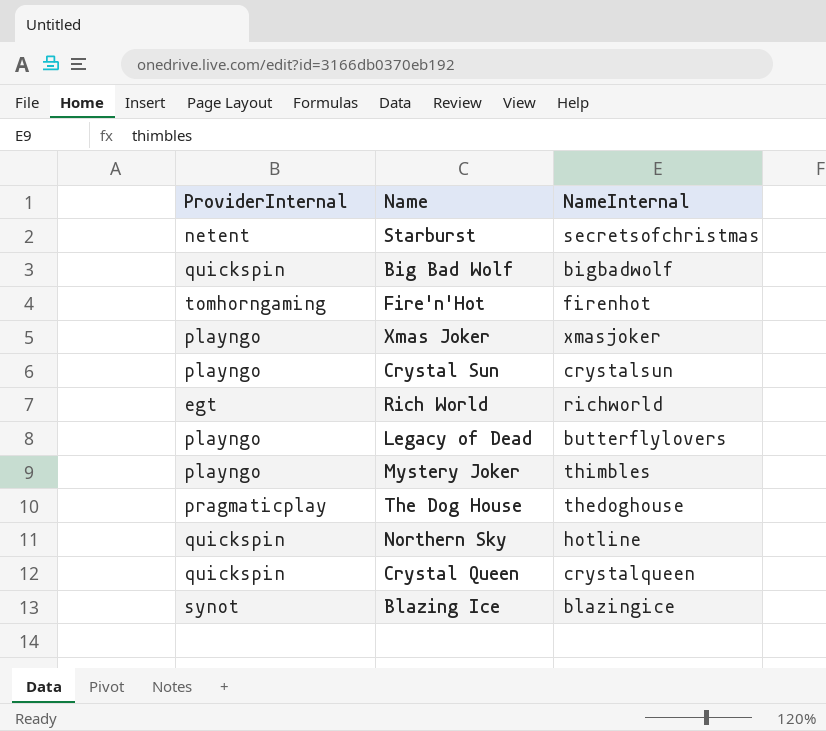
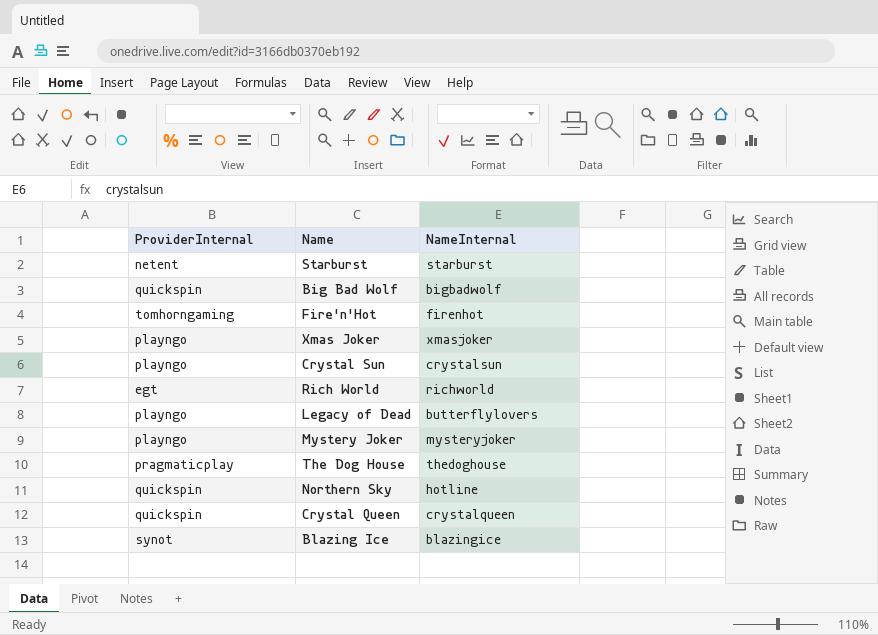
Starburst | NameInternal: secretsofchristmas -> starburst
Mystery Joker | NameInternal: thimbles -> mysteryjoker

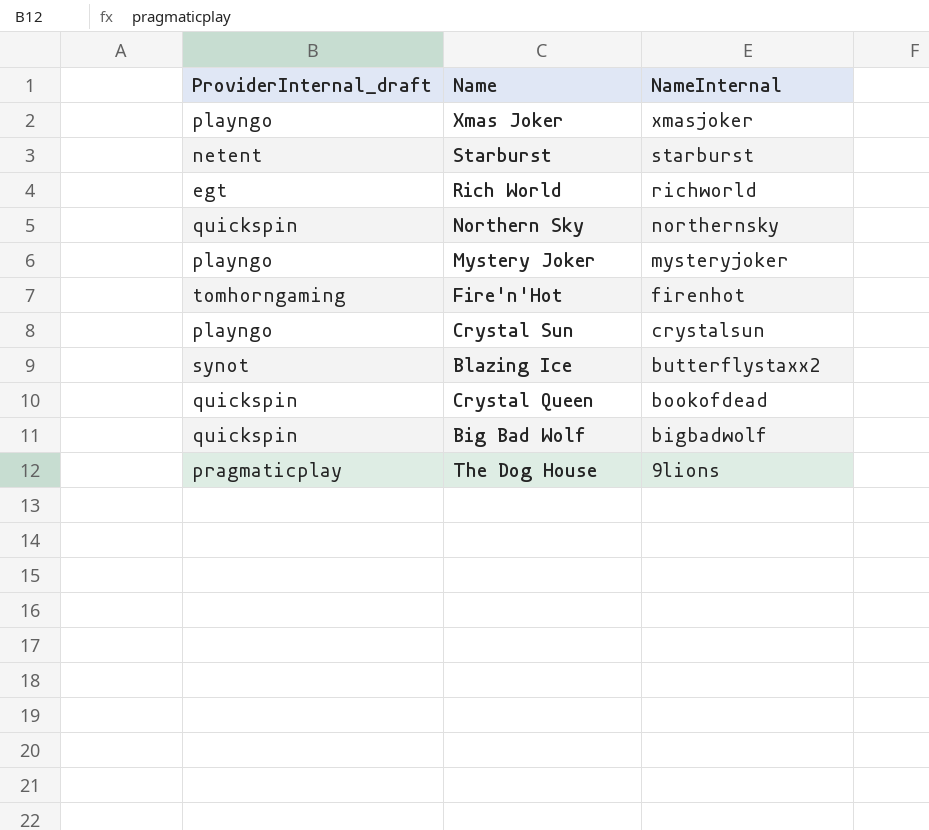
row order: none -> NameInternal descending
column name: ProviderInternal -> ProviderInternal_draft
row Legacy of Dead: playngo | butterflylovers -> none
Northern Sky | NameInternal: hotline -> northernsky
Blazing Ice | NameInternal: blazingice -> butterflystaxx2
Crystal Queen | NameInternal: crystalqueen -> bookofdead
The Dog House | NameInternal: thedoghouse -> 9lions

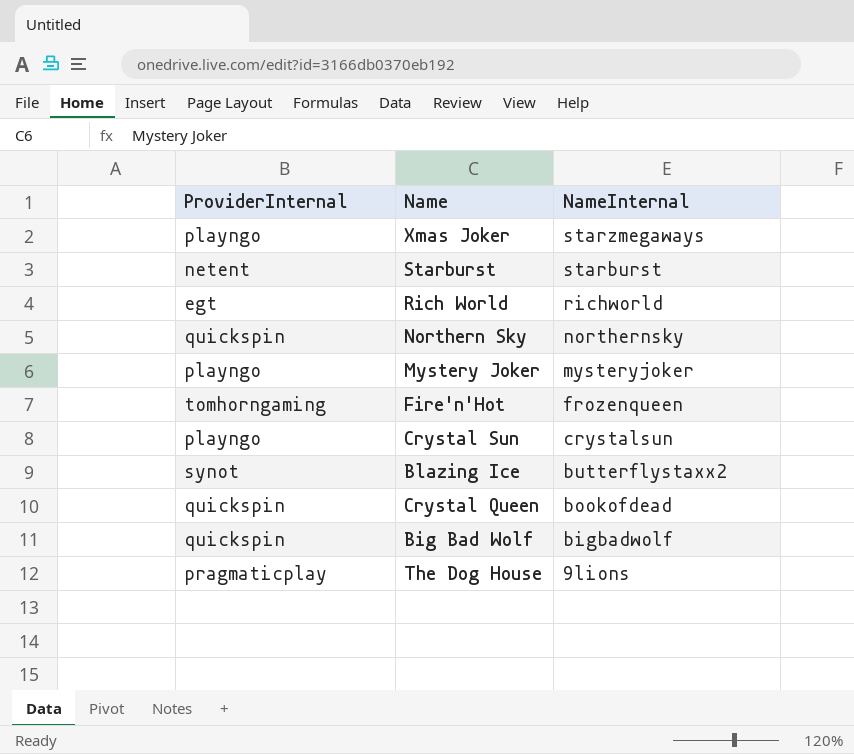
column name: ProviderInternal_draft -> ProviderInternal
Xmas Joker | NameInternal: xmasjoker -> starzmegaways
Fire'n'Hot | NameInternal: firenhot -> frozenqueen

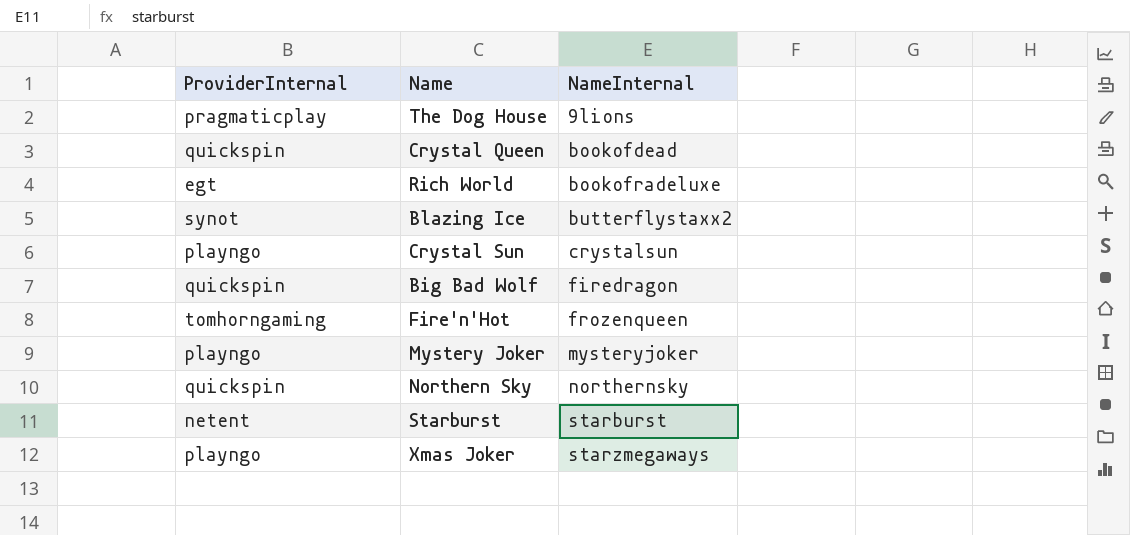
row order: NameInternal descending -> NameInternal ascending
Rich World | NameInternal: richworld -> bookofradeluxe
Big Bad Wolf | NameInternal: bigbadwolf -> firedragon

